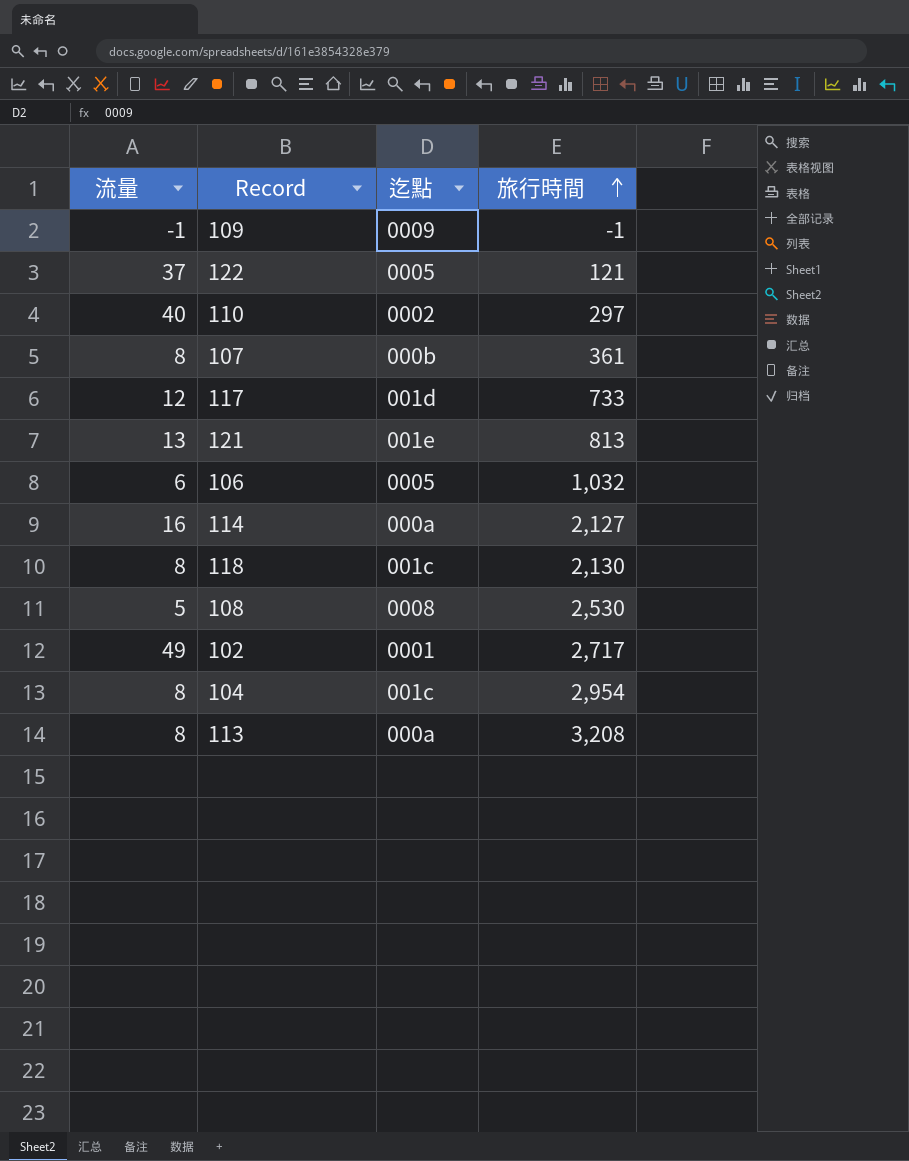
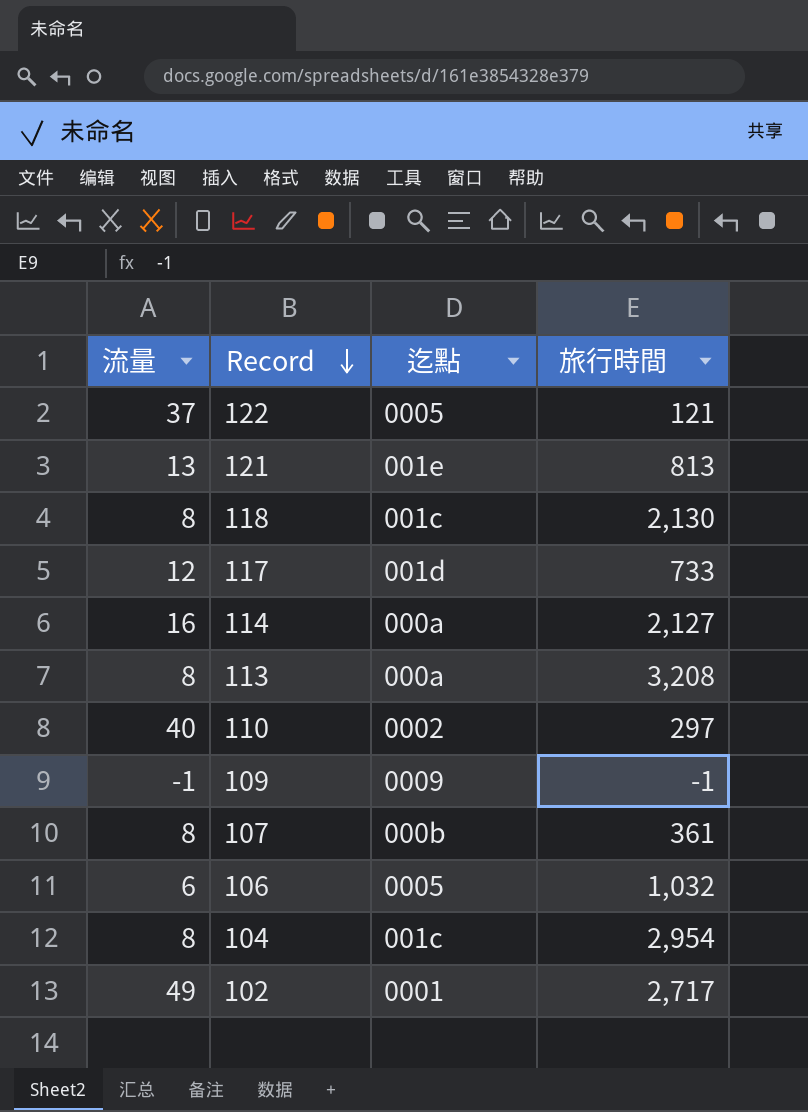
row order: 旅行時間 ascending -> Record descending
row 108: 5 | 0008 | 2,530 -> none

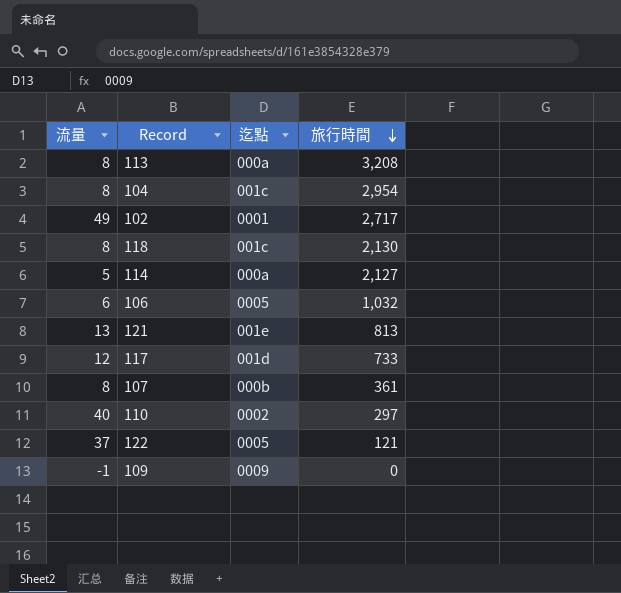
row order: Record descending -> 旅行時間 descending
114 | 流量: 16 -> 5
109 | 旅行時間: -1 -> 0

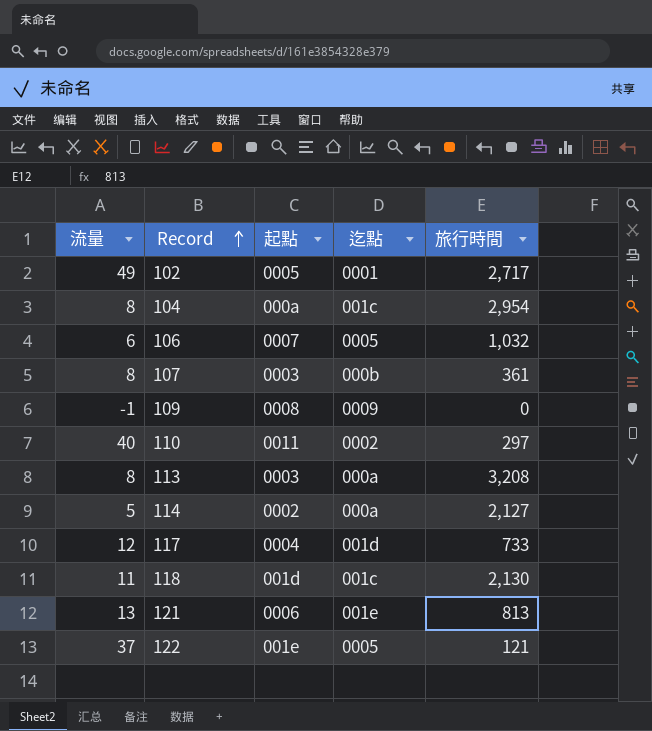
row order: 旅行時間 descending -> Record ascending
column 起點 | position: none -> 3
118 | 流量: 8 -> 11

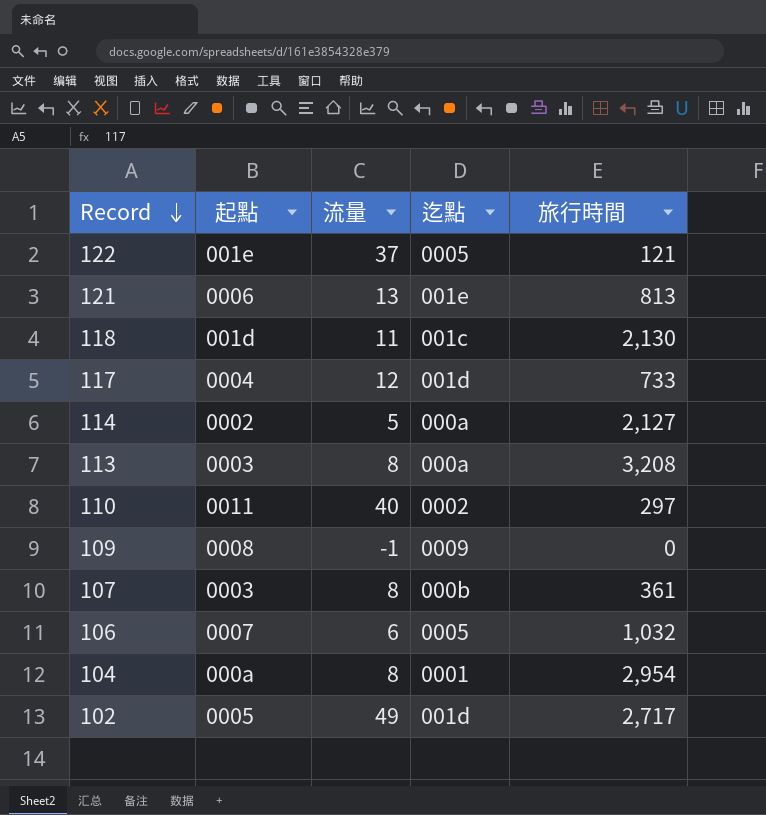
row order: Record ascending -> Record descending
column 流量 | position: 1 -> 3
104 | 迄點: 001c -> 0001
102 | 迄點: 0001 -> 001d

